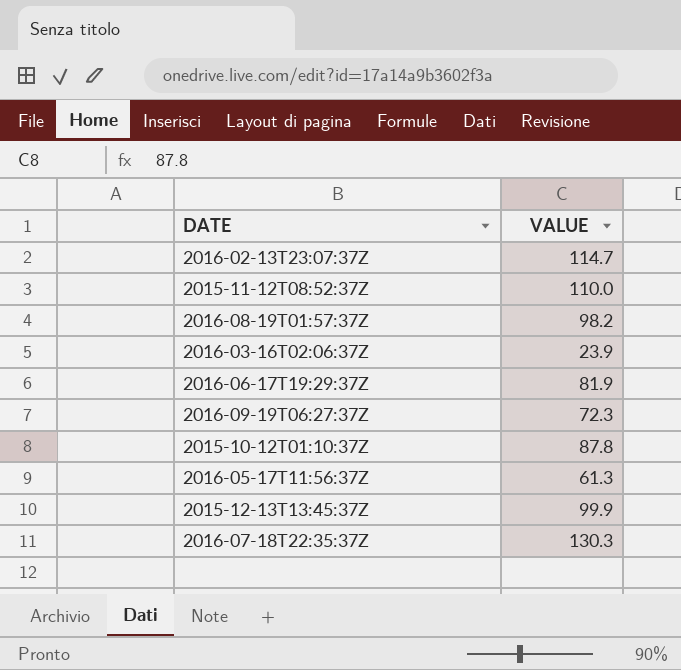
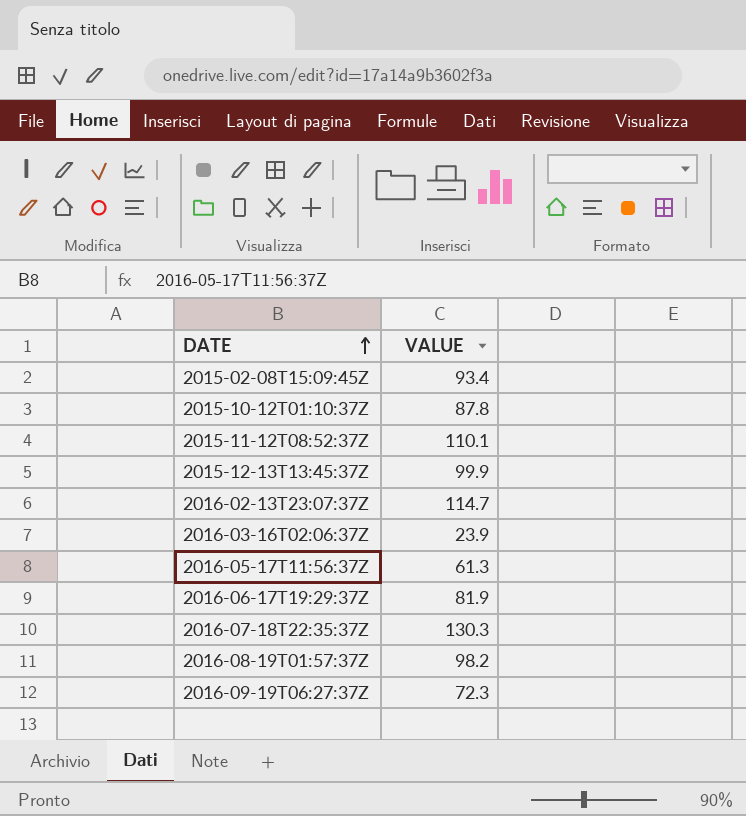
row order: none -> DATE ascending
row 2015-02-08T15:09:45Z: none -> 93.4
2015-11-12T08:52:37Z | VALUE: 110.0 -> 110.1

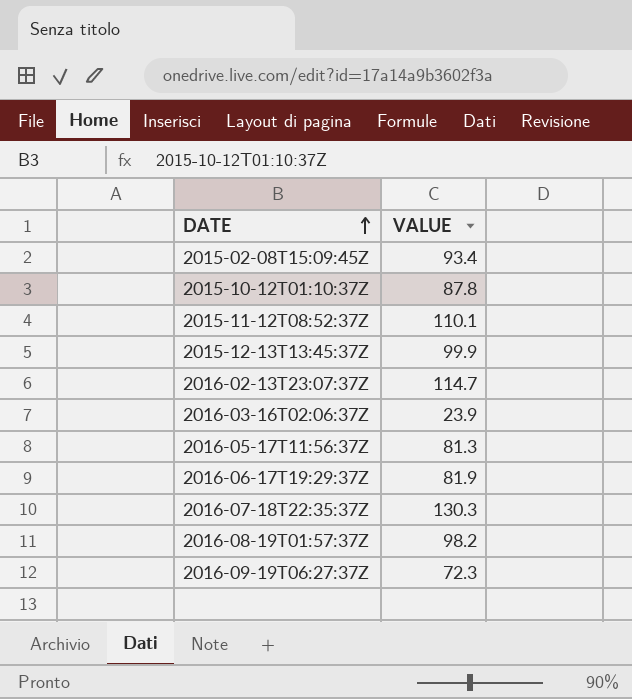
2016-05-17T11:56:37Z | VALUE: 61.3 -> 81.3

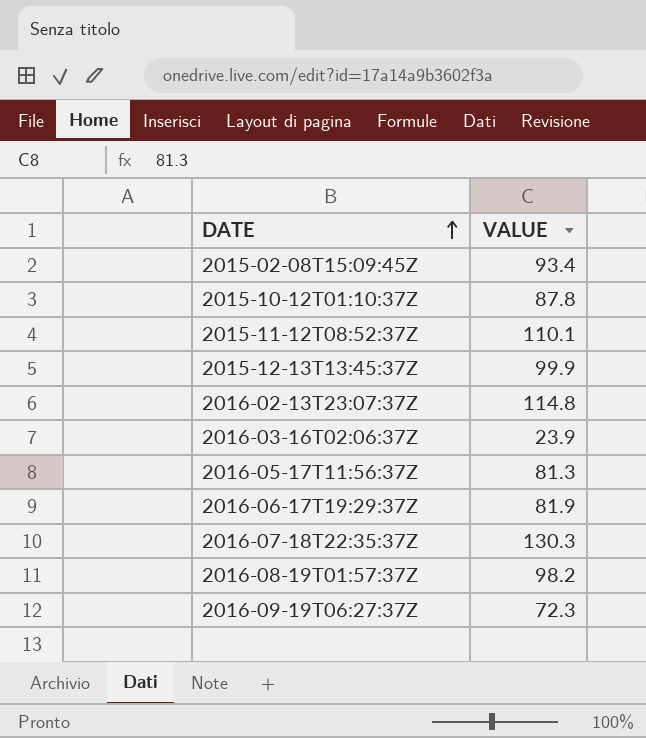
2016-02-13T23:07:37Z | VALUE: 114.7 -> 114.8

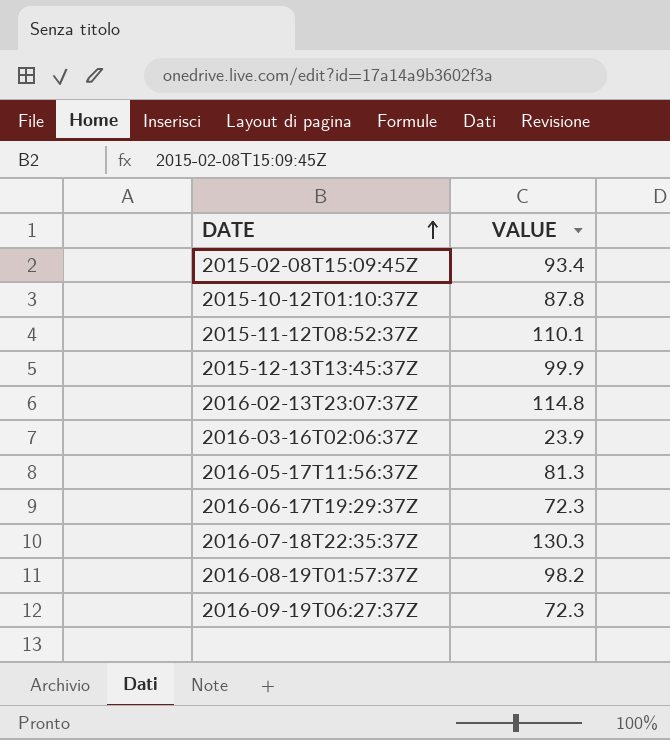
2016-06-17T19:29:37Z | VALUE: 81.9 -> 72.3

